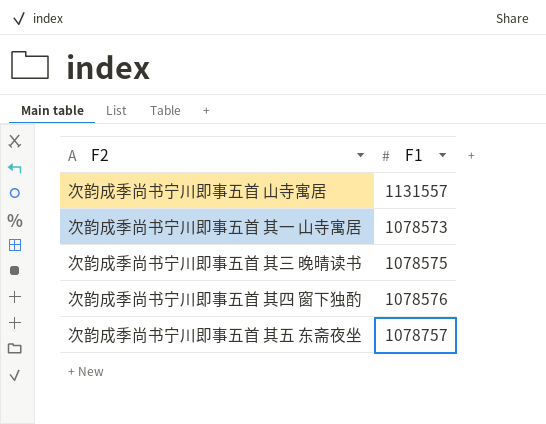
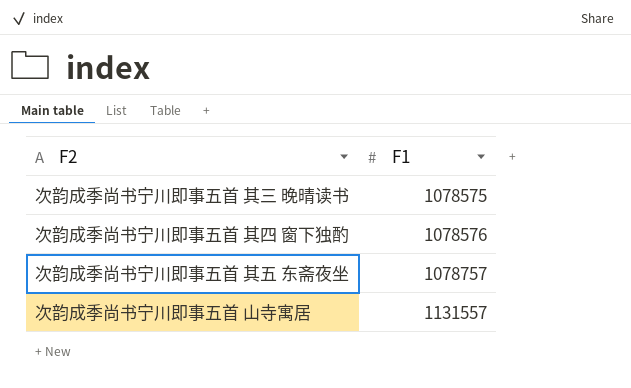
row order: none -> F1 ascending
row 次韵成季尚书宁川即事五首 其一 山寺寓居: 1078573 -> none

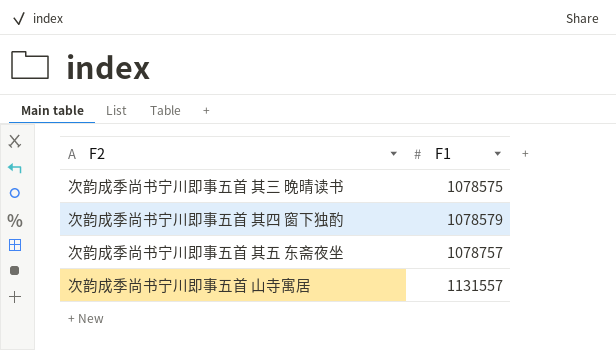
次韵成季尚书宁川即事五首 其四 窗下独酌 | F1: 1078576 -> 1078579

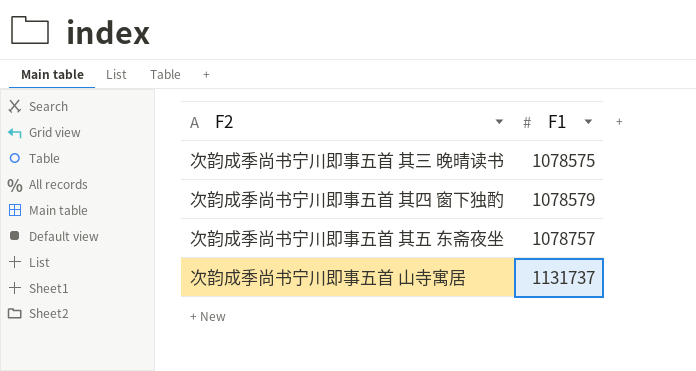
次韵成季尚书宁川即事五首 山寺寓居 | F1: 1131557 -> 1131737

